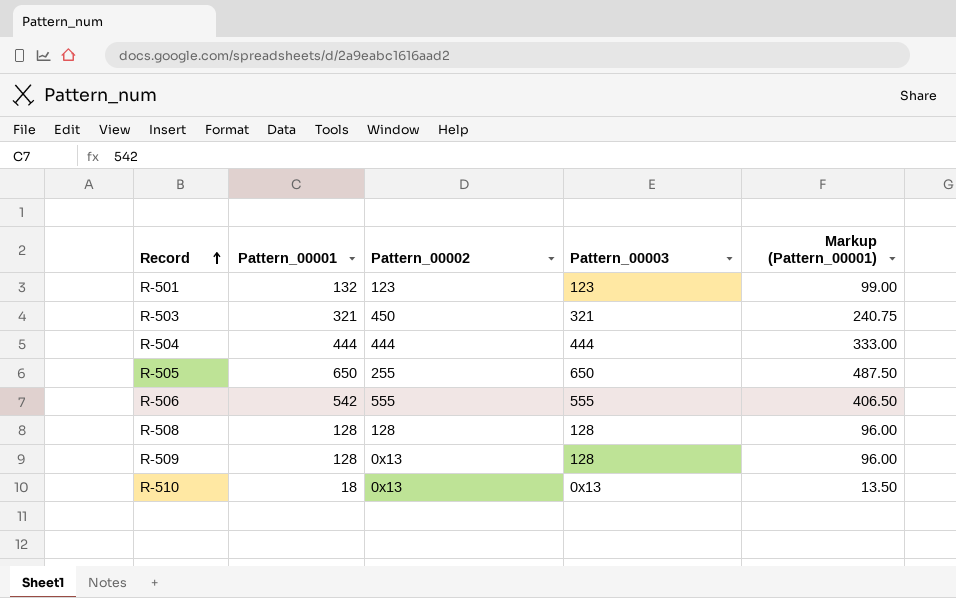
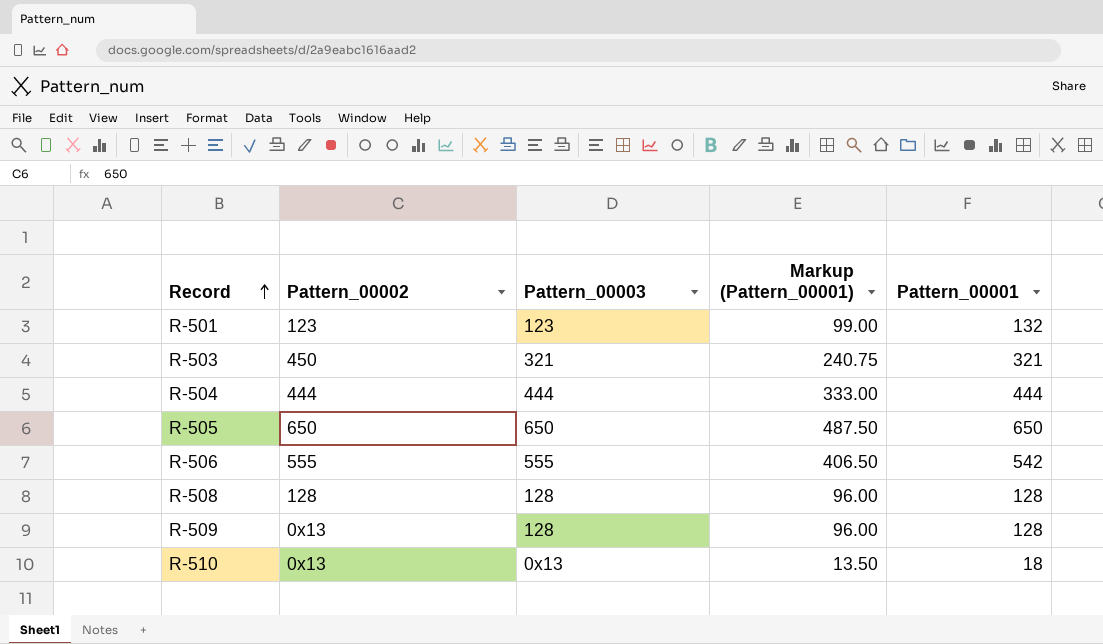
column Pattern_00001 | position: 2 -> 5
R-505 | Pattern_00002: 255 -> 650

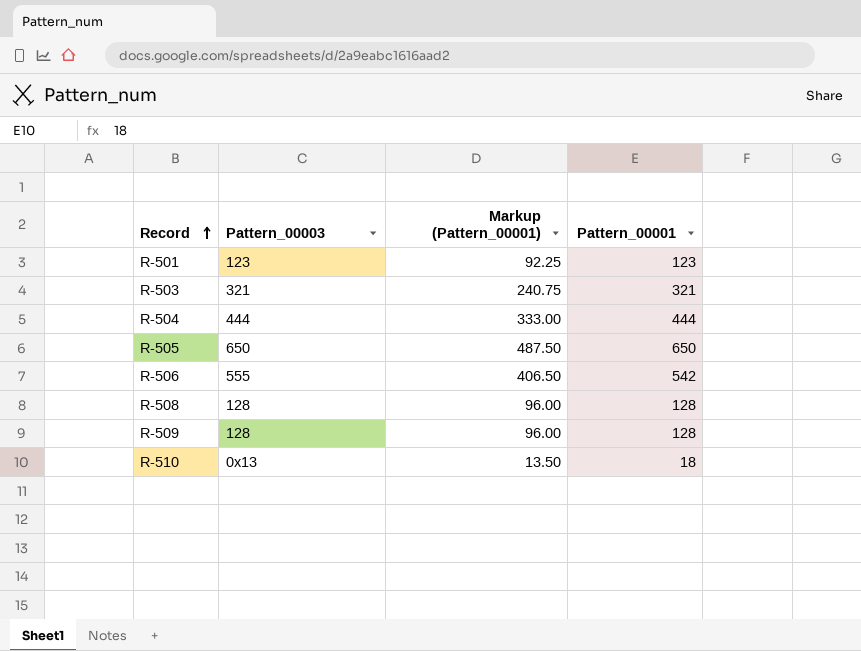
column Pattern_00002 | position: 2 -> none
R-501 | Markup (Pattern_00001): 99.00 -> 92.25
R-501 | Pattern_00001: 132 -> 123

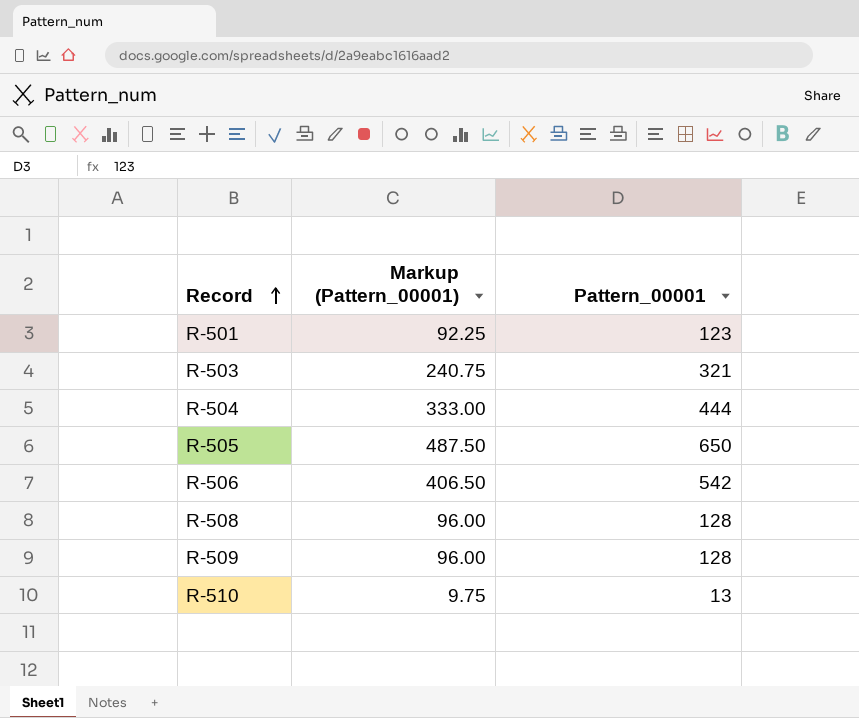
column Pattern_00003 | position: 2 -> none
R-510 | Markup (Pattern_00001): 13.50 -> 9.75
R-510 | Pattern_00001: 18 -> 13

